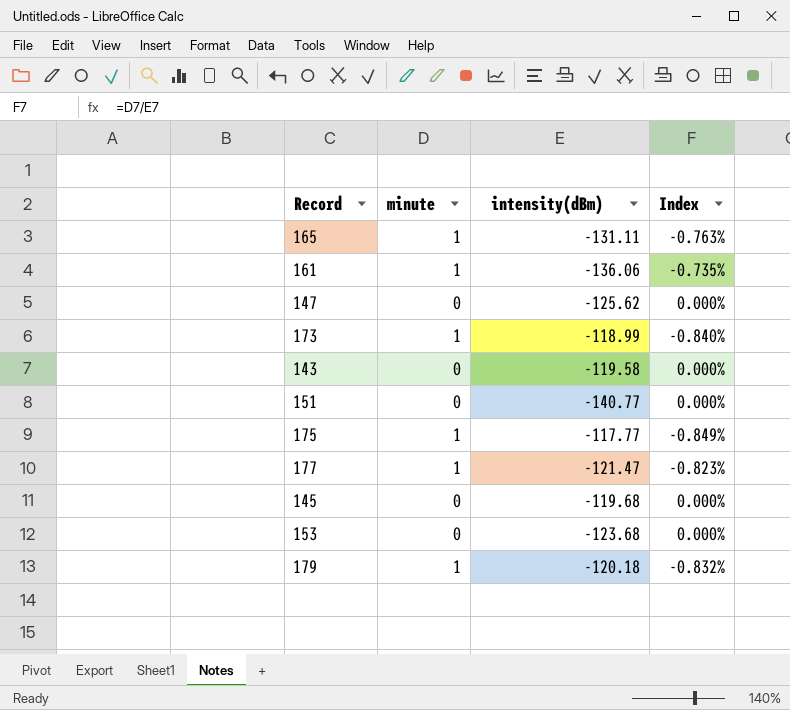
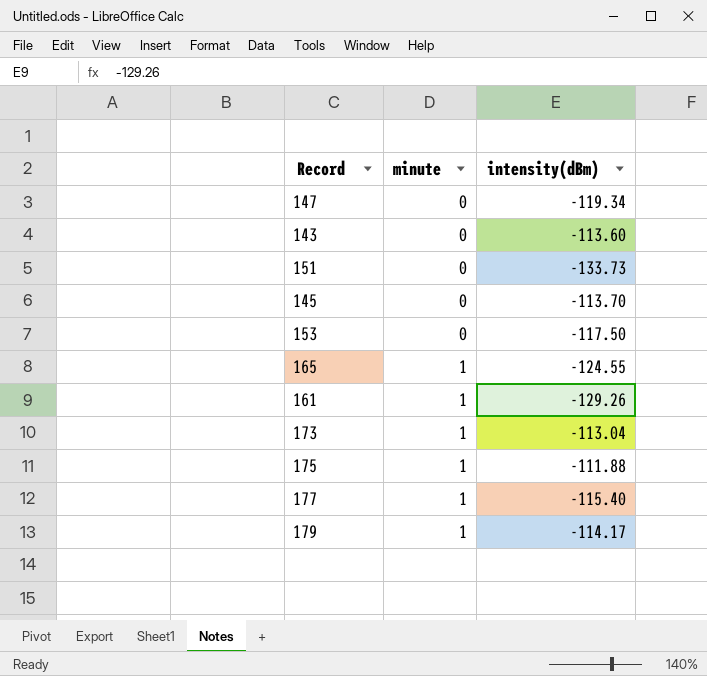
row order: none -> minute ascending
column Index | formula: [minute] / [intensity(dBm)] -> none
147 | intensity(dBm): -125.62 -> -119.34
143 | intensity(dBm): -119.58 -> -113.60
151 | intensity(dBm): -140.77 -> -133.73
145 | intensity(dBm): -119.68 -> -113.70
153 | intensity(dBm): -123.68 -> -117.50
165 | intensity(dBm): -131.11 -> -124.55
161 | intensity(dBm): -136.06 -> -129.26
173 | intensity(dBm): -118.99 -> -113.04
175 | intensity(dBm): -117.77 -> -111.88
177 | intensity(dBm): -121.47 -> -115.40
179 | intensity(dBm): -120.18 -> -114.17

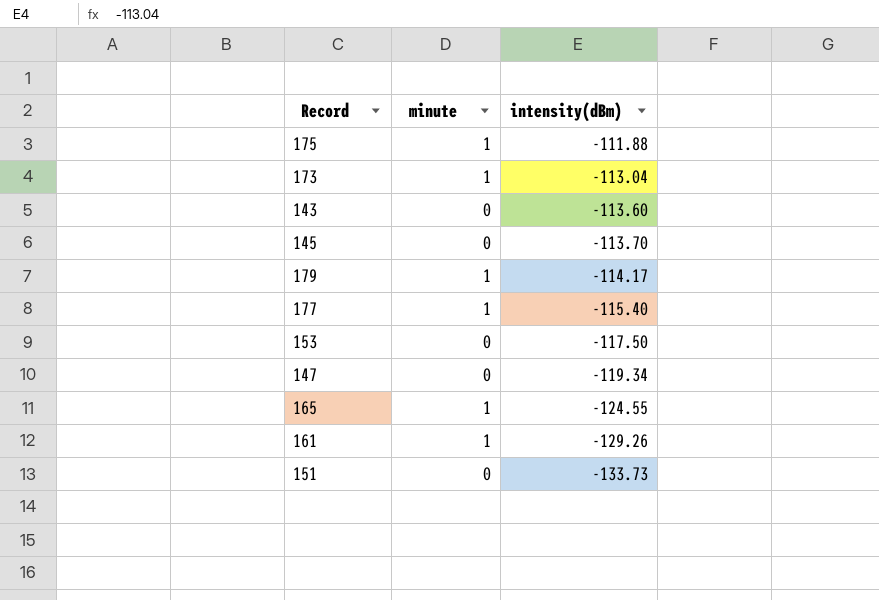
row order: minute ascending -> intensity(dBm) descending

